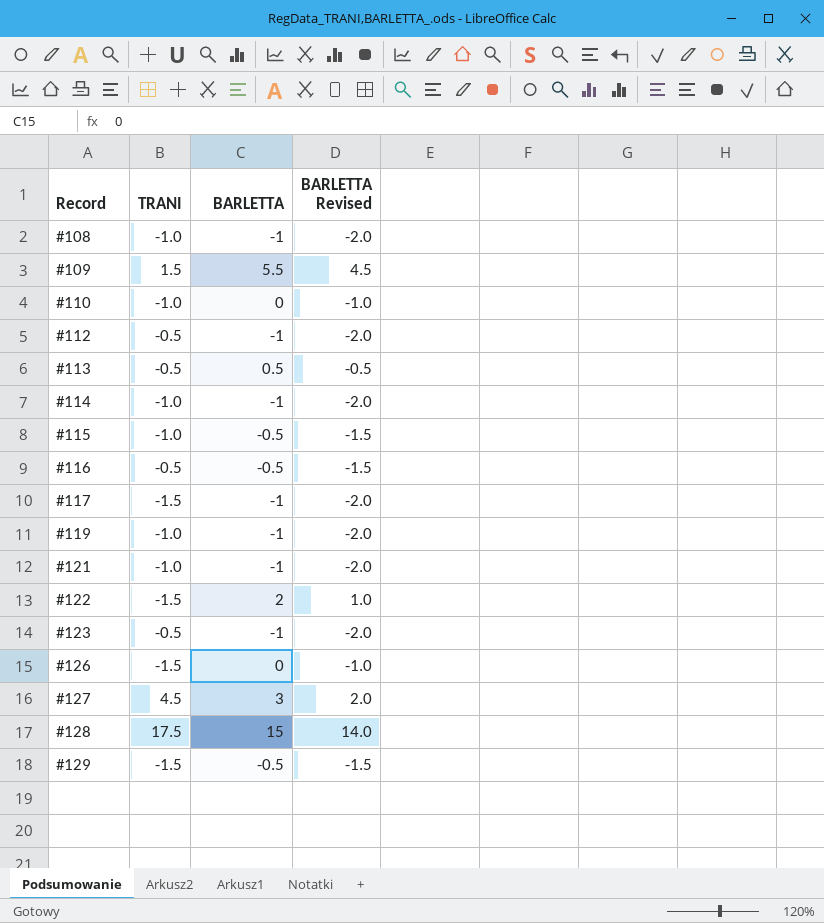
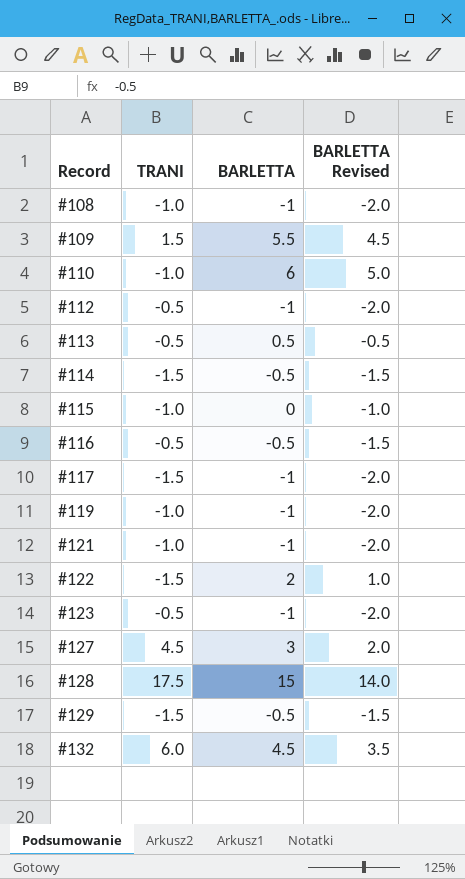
row #126: -1.5 | 0 | -1.0 -> none
#110 | BARLETTA: 0 -> 6
#110 | BARLETTA Revised: -1.0 -> 5.0
#114 | TRANI: -1.0 -> -1.5
#114 | BARLETTA: -1 -> -0.5
#114 | BARLETTA Revised: -2.0 -> -1.5
#115 | BARLETTA: -0.5 -> 0
#115 | BARLETTA Revised: -1.5 -> -1.0
row #132: none -> 6.0 | 4.5 | 3.5

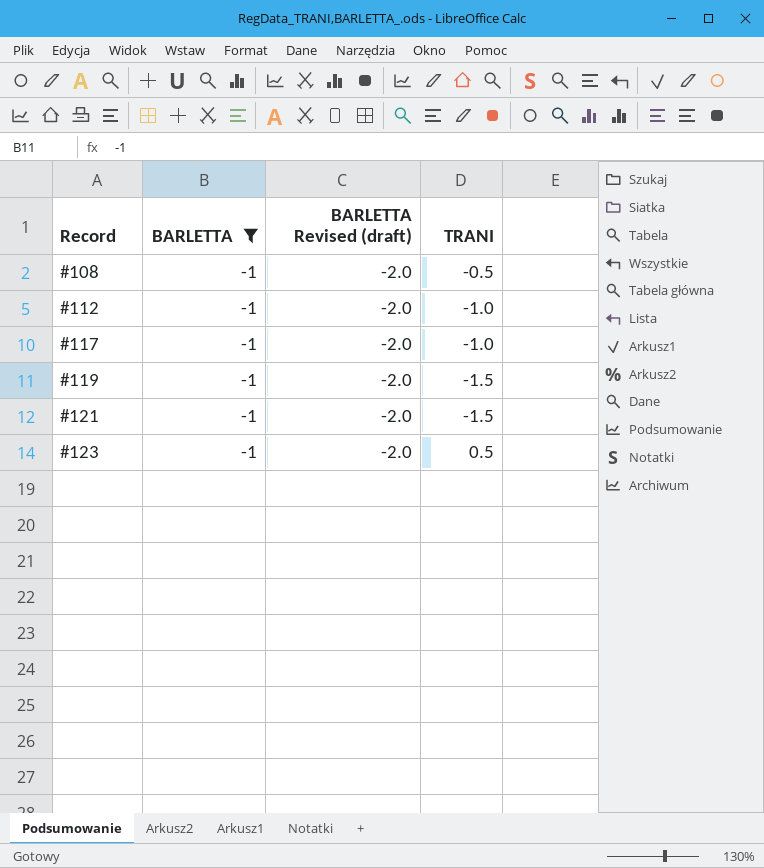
filter: none -> BARLETTA = -1
column name: BARLETTA Revised -> BARLETTA Revised (draft)
column TRANI | position: 2 -> 4
#108 | TRANI: -1.0 -> -0.5
#112 | TRANI: -0.5 -> -1.0
#117 | TRANI: -1.5 -> -1.0
#119 | TRANI: -1.0 -> -1.5
#121 | TRANI: -1.0 -> -1.5
#123 | TRANI: -0.5 -> 0.5

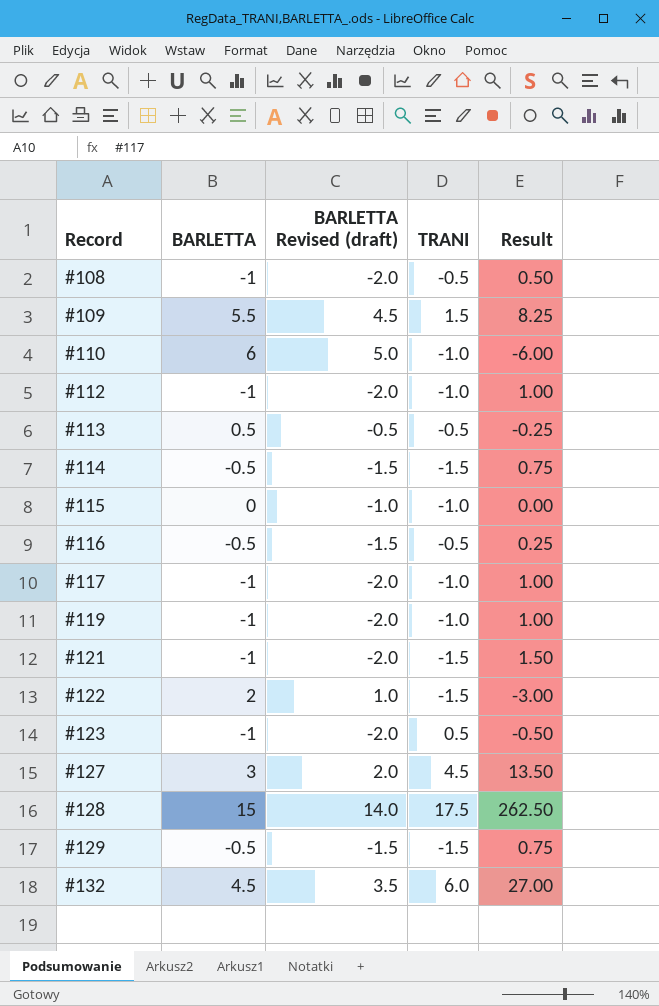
filter: BARLETTA = -1 -> none
column Result | formula: none -> [BARLETTA] * [TRANI]
#119 | TRANI: -1.5 -> -1.0

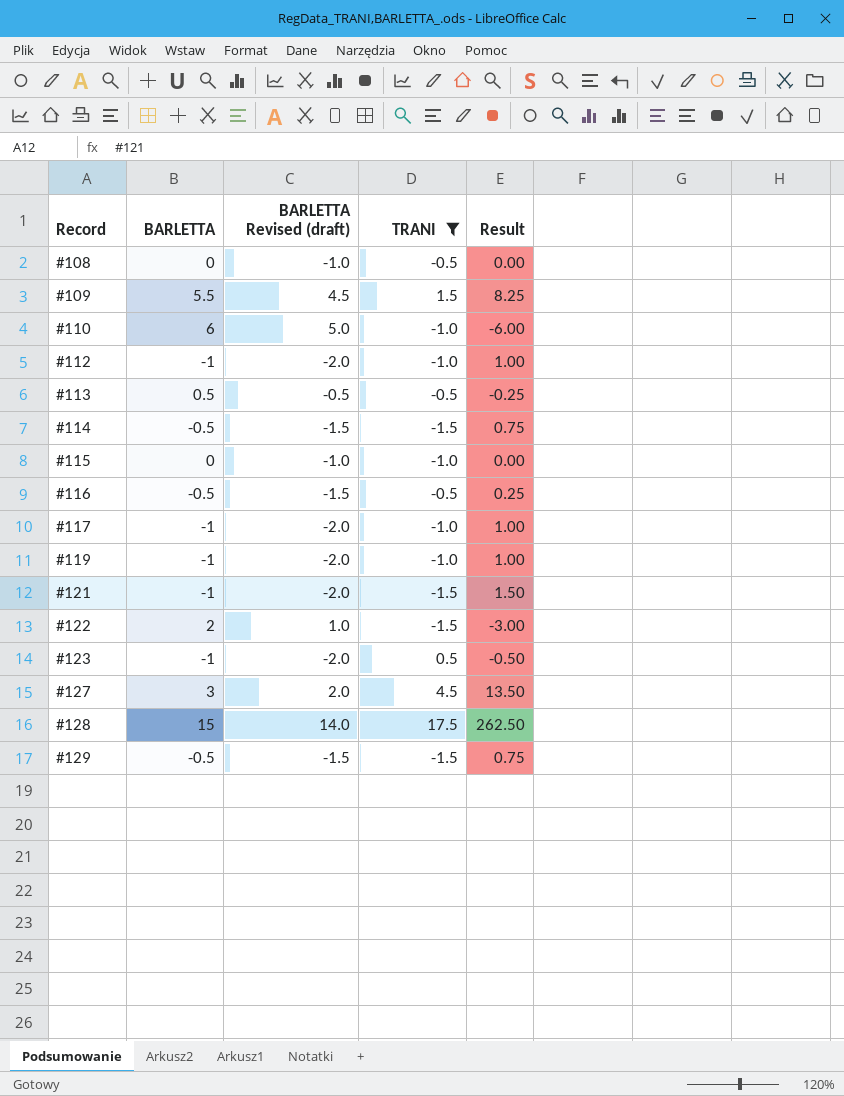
filter: none -> TRANI != 6.0
#108 | BARLETTA: -1 -> 0
#108 | BARLETTA Revised (draft): -2.0 -> -1.0
#108 | Result: 0.50 -> 0.00

